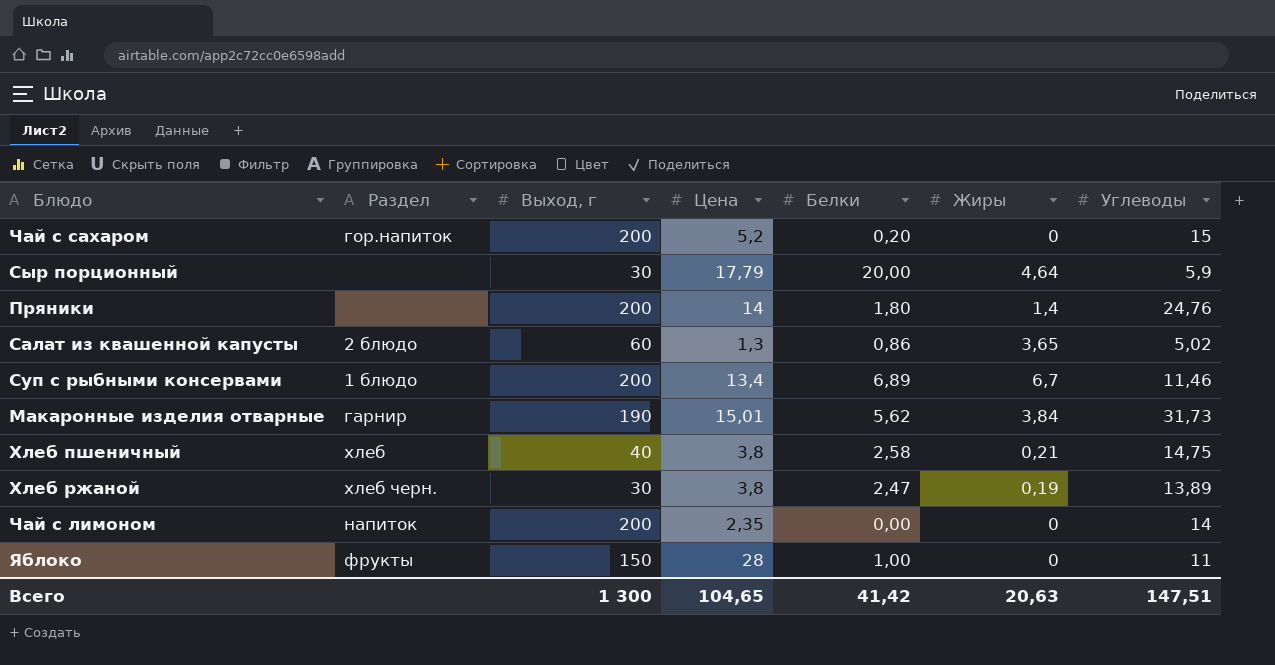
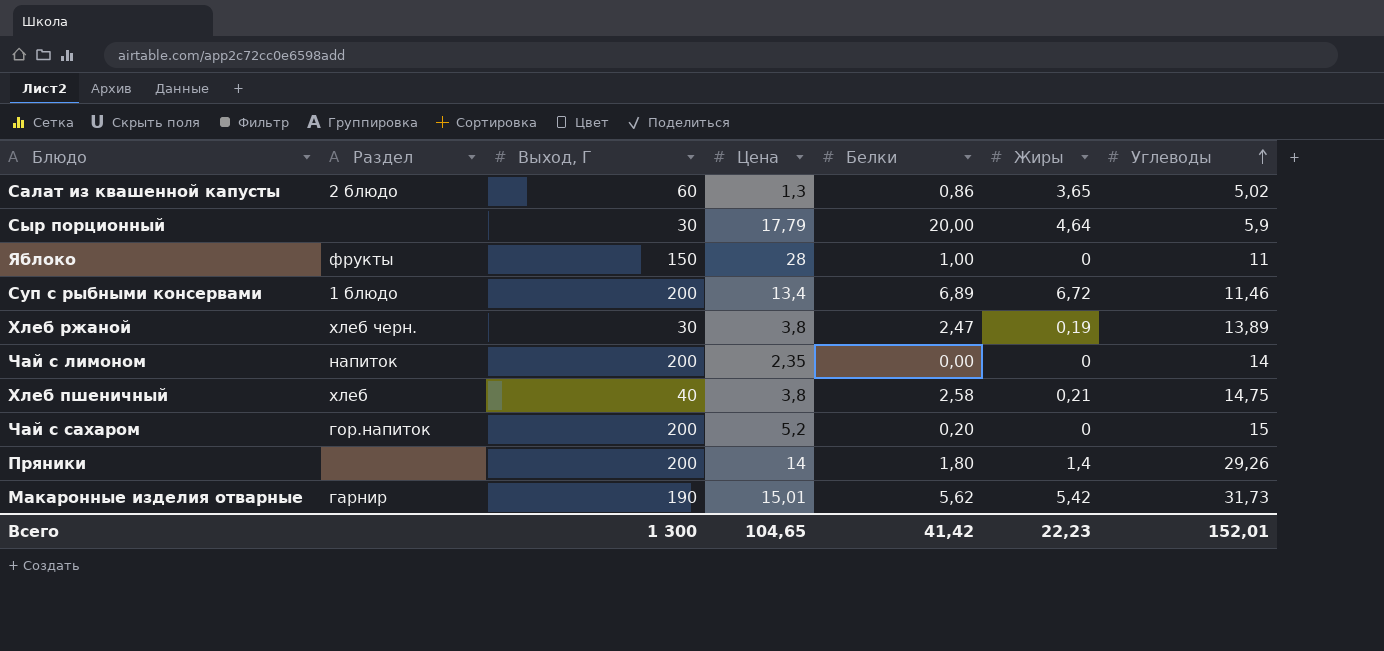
row order: none -> Углеводы ascending
column name: Выход, г -> Выход, Г
Суп с рыбными консервами | Жиры: 6,7 -> 6,72
Пряники | Углеводы: 24,76 -> 29,26
Макаронные изделия отварные | Жиры: 3,84 -> 5,42
Всего | Жиры: 20,63 -> 22,23
Всего | Углеводы: 147,51 -> 152,01

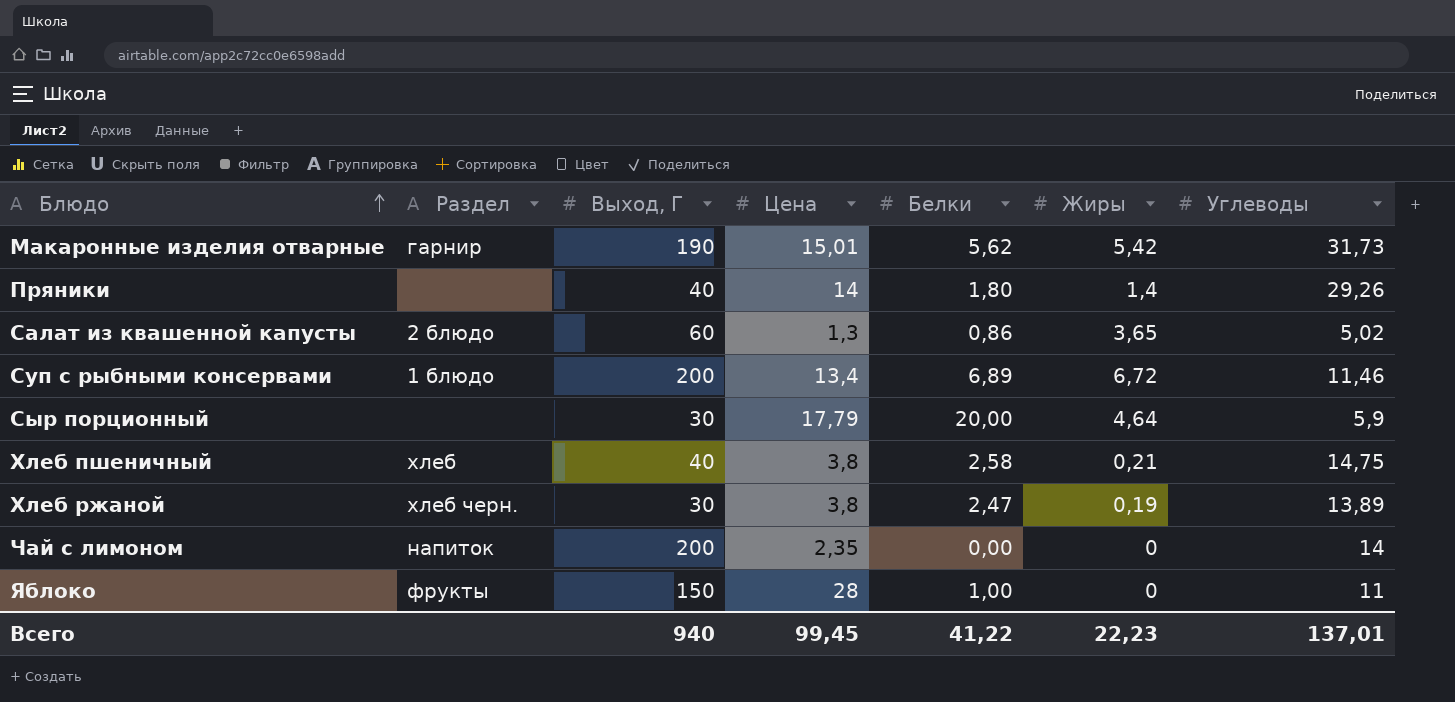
row order: Углеводы ascending -> Блюдо ascending
row Чай с сахаром: гор.напиток | 200 | 5,2 | 0,20 | 0 | 15 -> none
Пряники | Выход, Г: 200 -> 40
Всего | Выход, Г: 1 300 -> 940
Всего | Цена: 104,65 -> 99,45
Всего | Белки: 41,42 -> 41,22
Всего | Углеводы: 152,01 -> 137,01

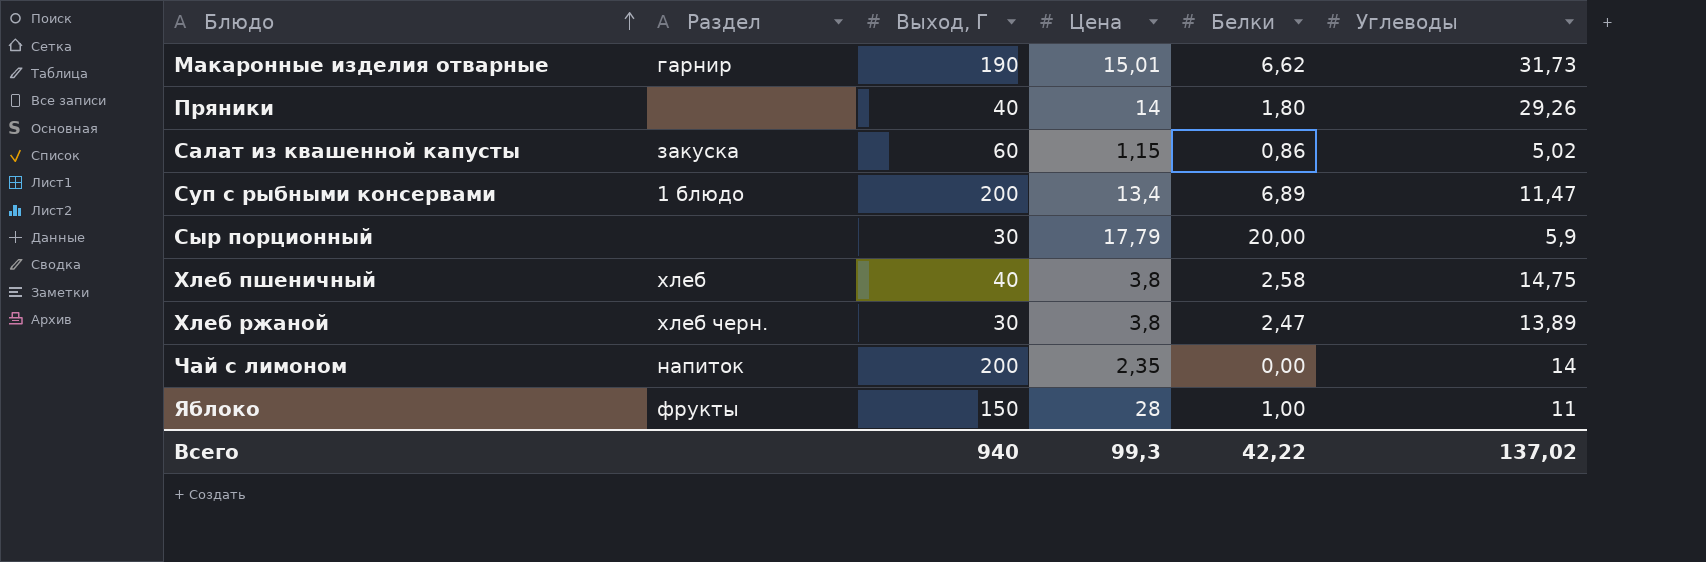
column Жиры | position: 6 -> none
Макаронные изделия отварные | Белки: 5,62 -> 6,62
Салат из квашенной капусты | Раздел: 2 блюдо -> закуска
Салат из квашенной капусты | Цена: 1,3 -> 1,15
Суп с рыбными консервами | Углеводы: 11,46 -> 11,47
Всего | Цена: 99,45 -> 99,3
Всего | Белки: 41,22 -> 42,22
Всего | Углеводы: 137,01 -> 137,02

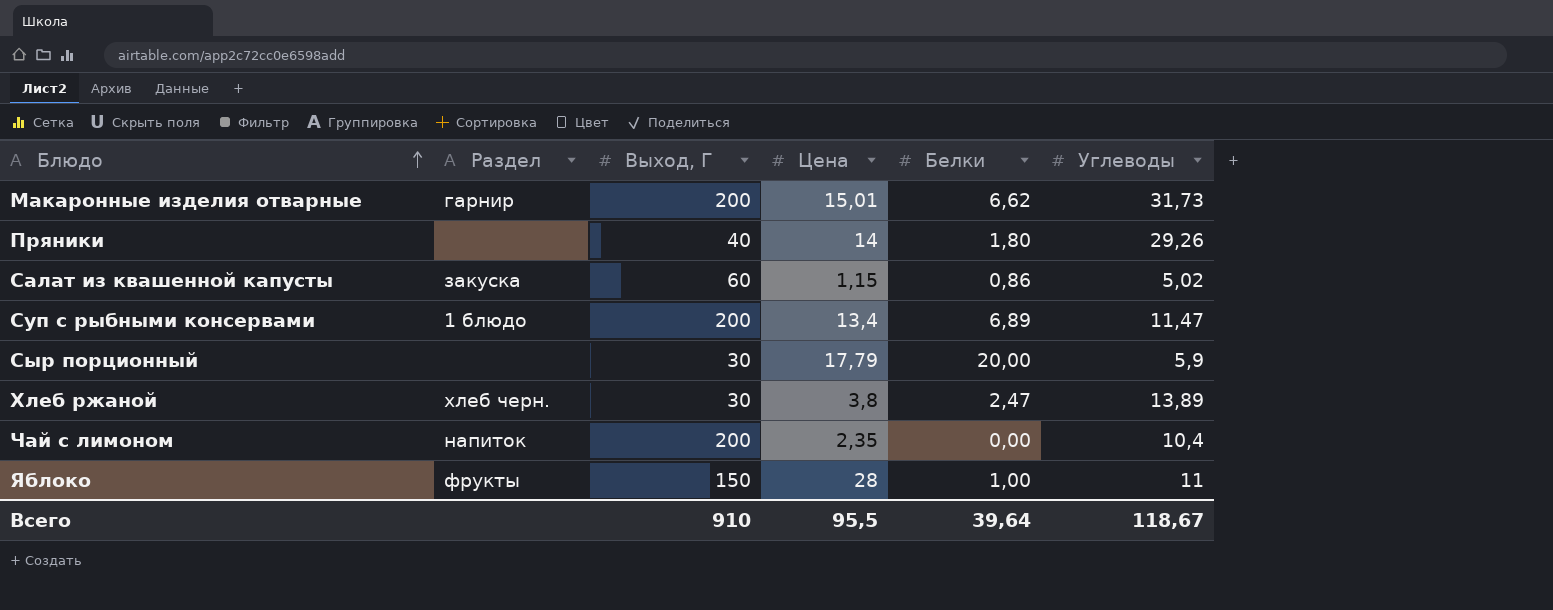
row Хлеб пшеничный: хлеб | 40 | 3,8 | 2,58 | 14,75 -> none
Макаронные изделия отварные | Выход, Г: 190 -> 200
Чай с лимоном | Углеводы: 14 -> 10,4
Всего | Выход, Г: 940 -> 910
Всего | Цена: 99,3 -> 95,5
Всего | Белки: 42,22 -> 39,64
Всего | Углеводы: 137,02 -> 118,67

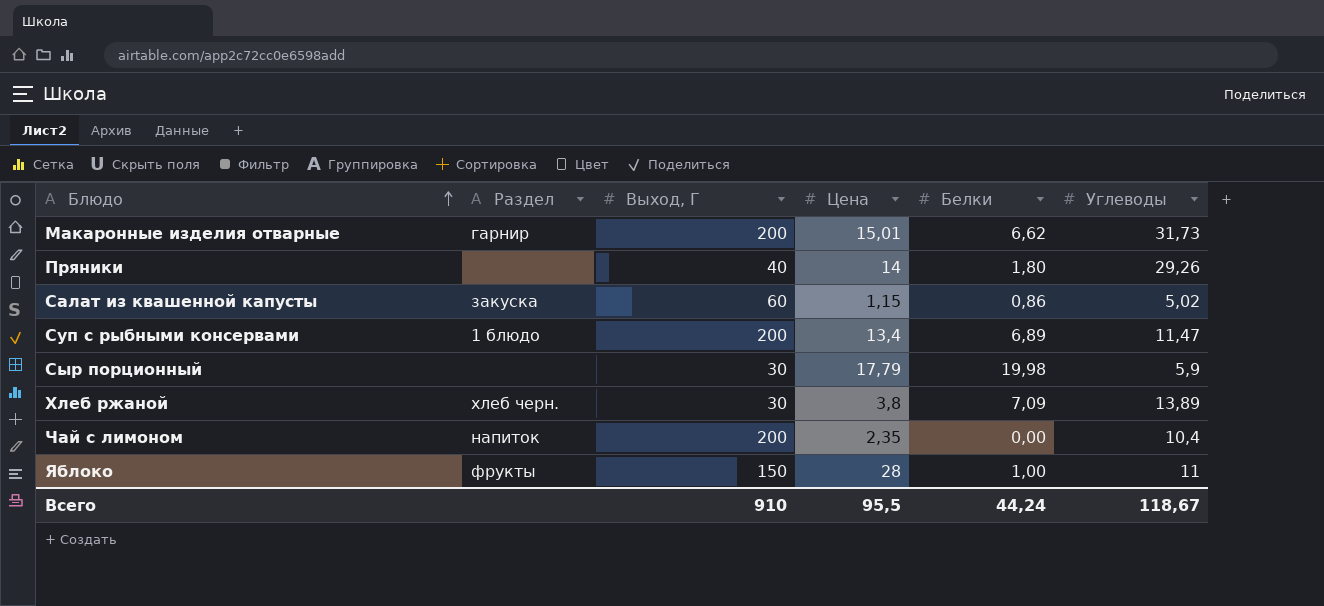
Сыр порционный | Белки: 20,00 -> 19,98
Хлеб ржаной | Белки: 2,47 -> 7,09
Всего | Белки: 39,64 -> 44,24

